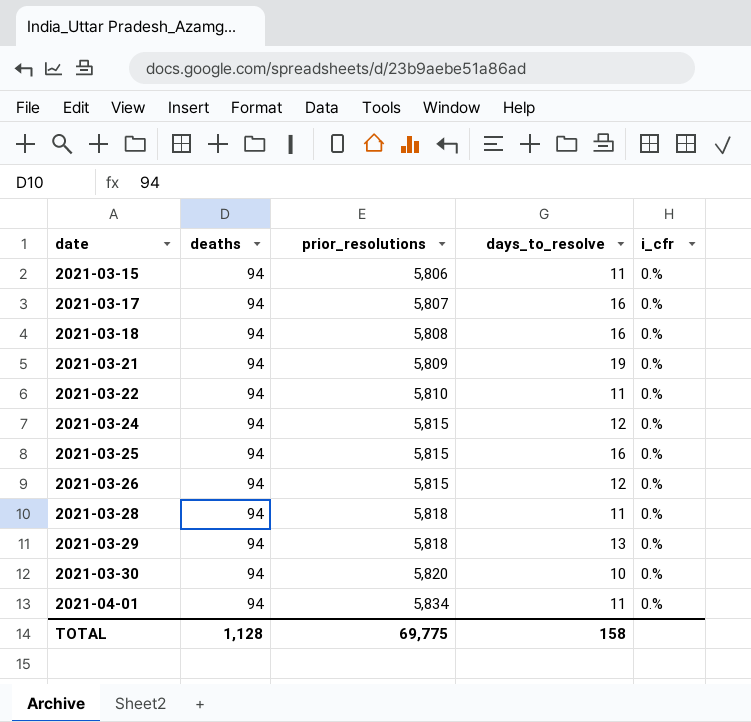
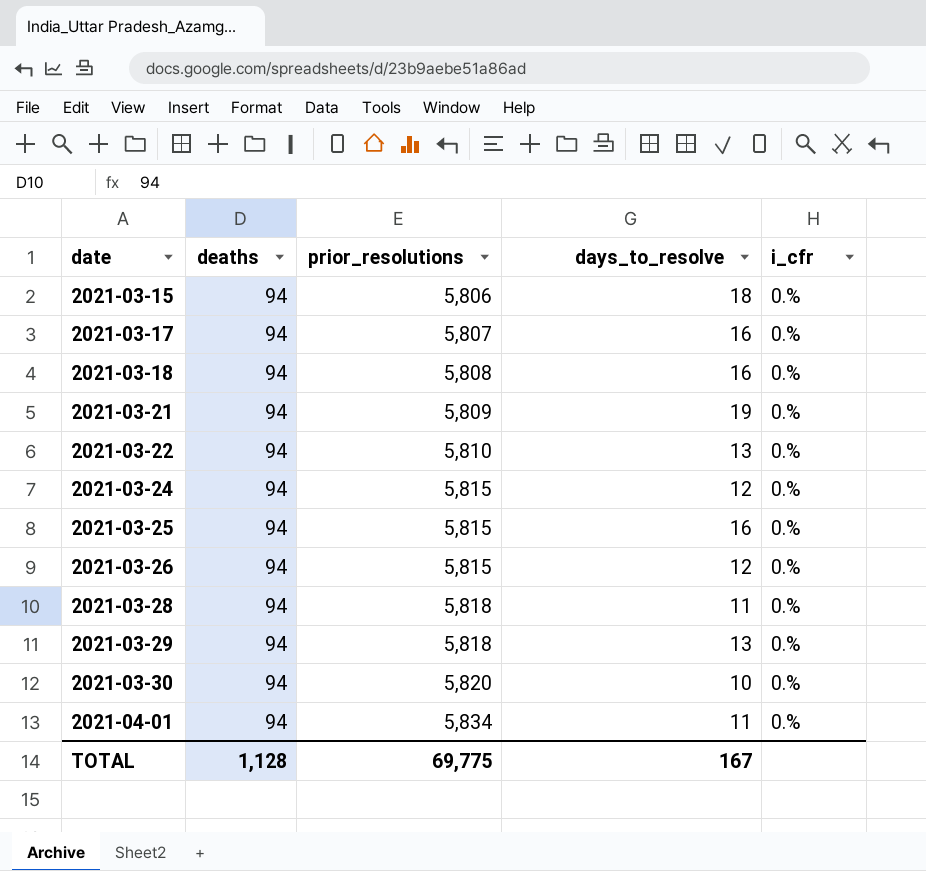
2021-03-15 | days_to_resolve: 11 -> 18
2021-03-22 | days_to_resolve: 11 -> 13
TOTAL | days_to_resolve: 158 -> 167

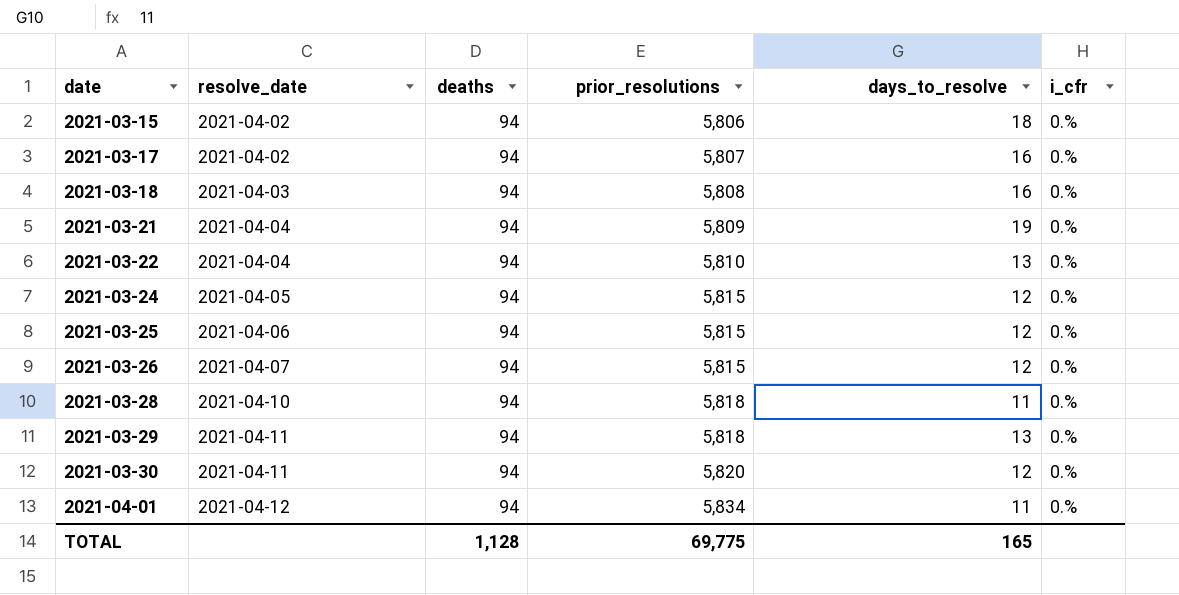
column resolve_date | position: none -> 2
2021-03-25 | days_to_resolve: 16 -> 12
2021-03-30 | days_to_resolve: 10 -> 12
TOTAL | days_to_resolve: 167 -> 165

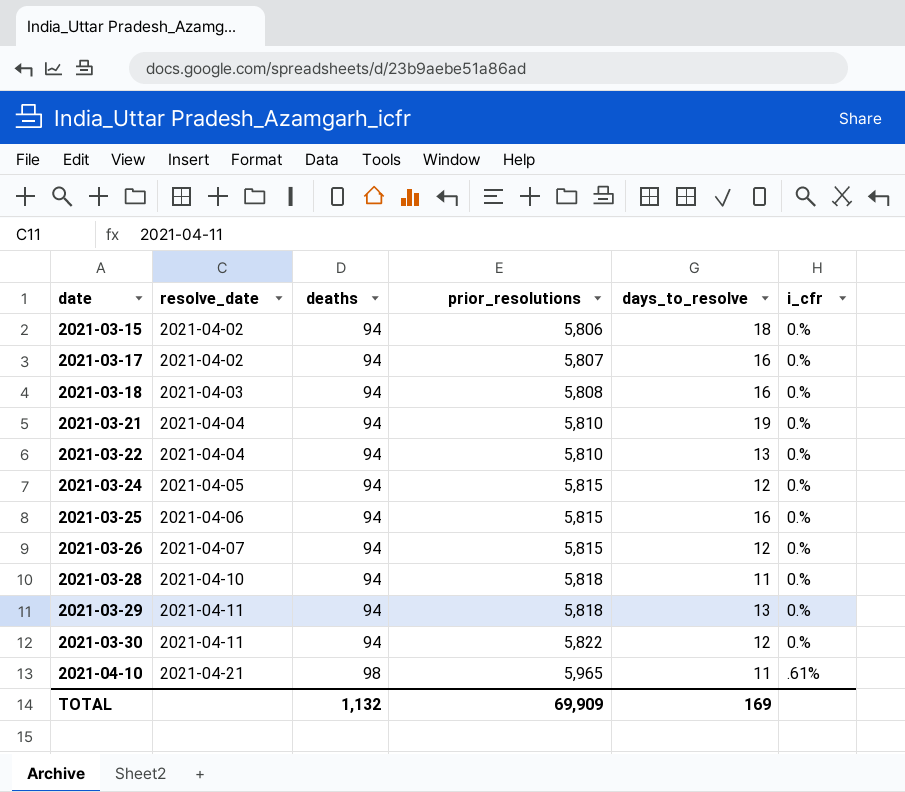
row 2021-04-01: 2021-04-12 | 94 | 5,834 | 11 | 0.% -> none
2021-03-21 | prior_resolutions: 5,809 -> 5,810
2021-03-25 | days_to_resolve: 12 -> 16
2021-03-30 | prior_resolutions: 5,820 -> 5,822
row 2021-04-10: none -> 2021-04-21 | 98 | 5,965 | 11 | .61%
TOTAL | deaths: 1,128 -> 1,132
TOTAL | prior_resolutions: 69,775 -> 69,909
TOTAL | days_to_resolve: 165 -> 169

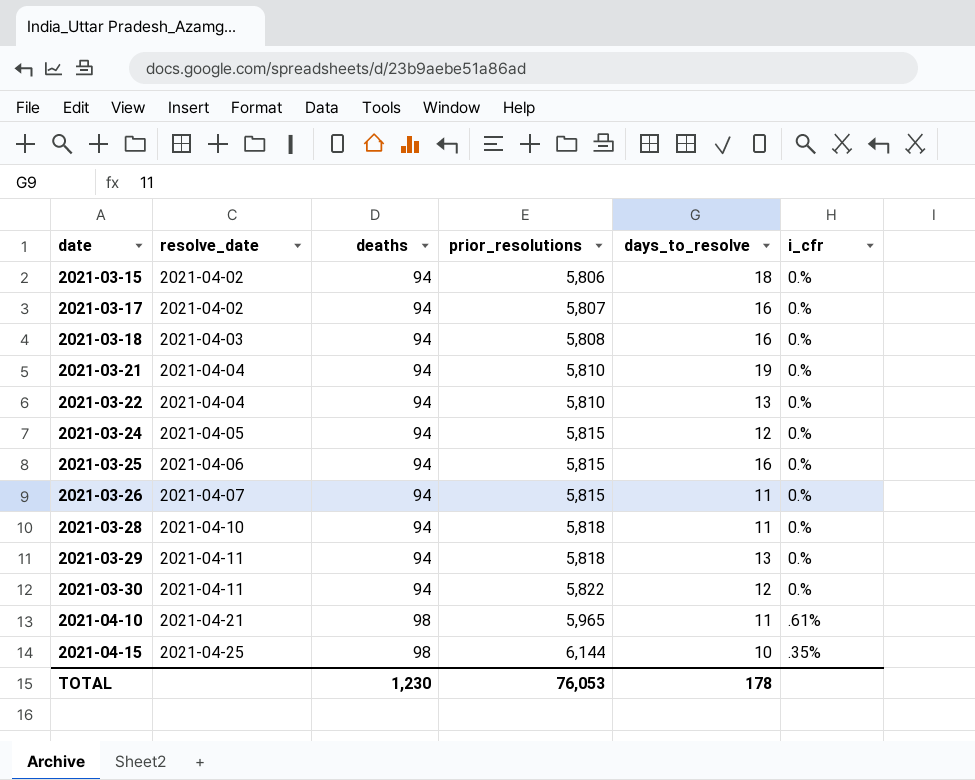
2021-03-26 | days_to_resolve: 12 -> 11
row 2021-04-15: none -> 2021-04-25 | 98 | 6,144 | 10 | .35%
TOTAL | deaths: 1,132 -> 1,230
TOTAL | prior_resolutions: 69,909 -> 76,053
TOTAL | days_to_resolve: 169 -> 178

